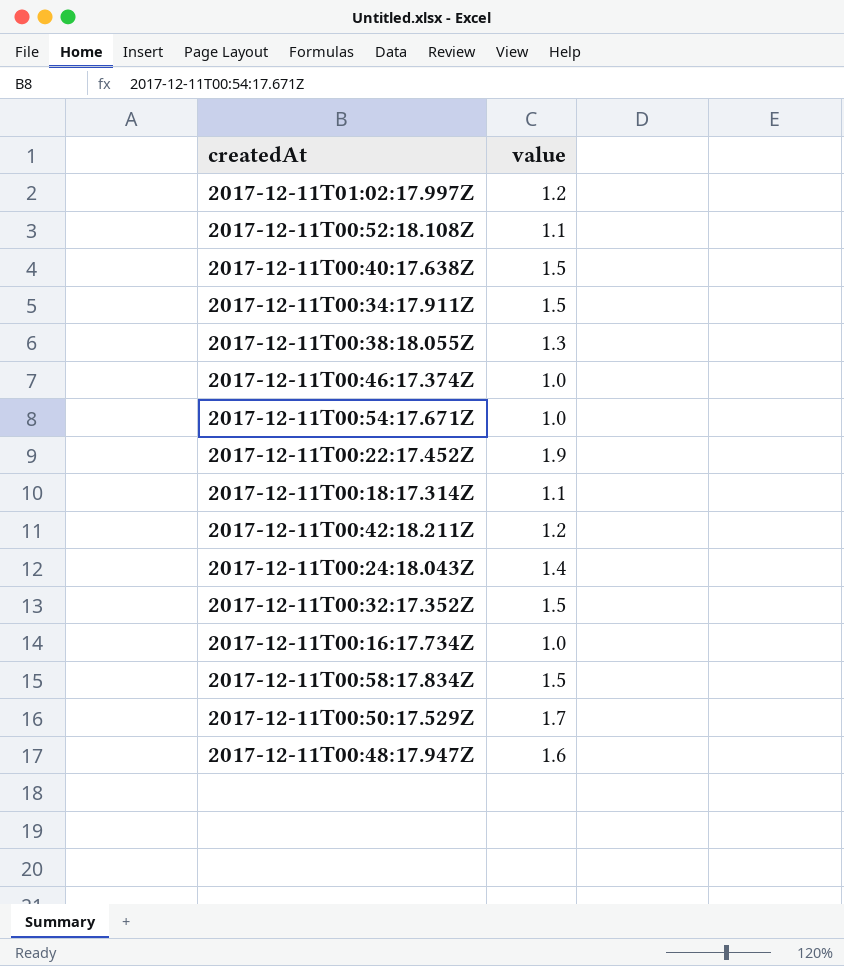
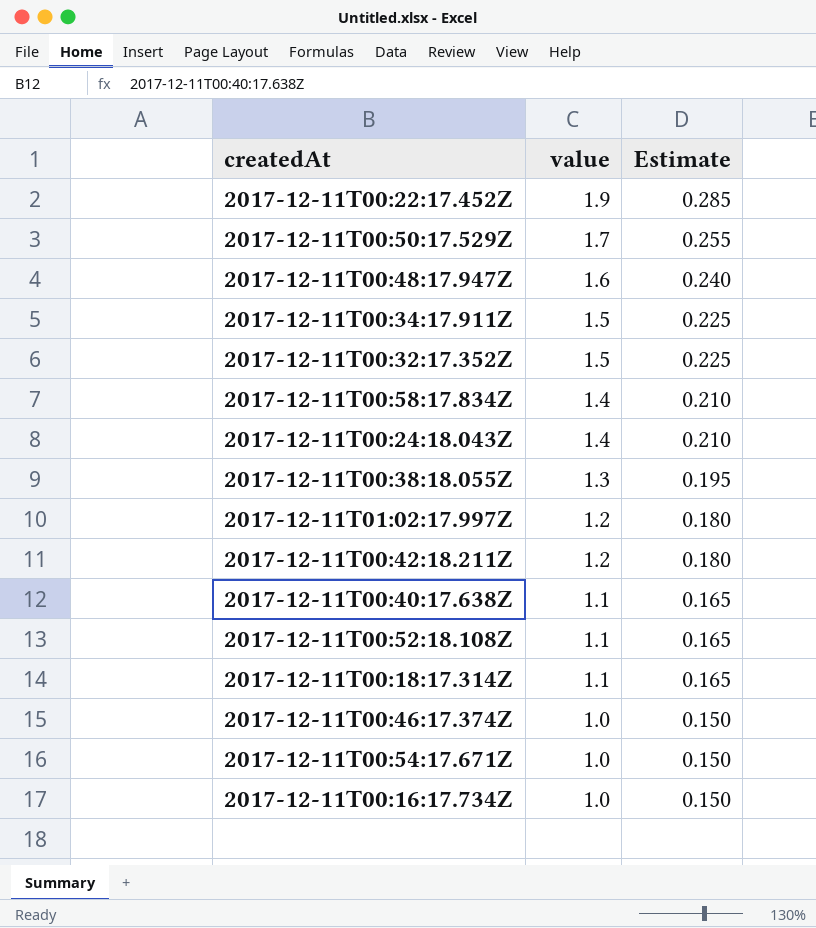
row order: none -> value descending
column Estimate | formula: none -> [value] * 0.15
2017-12-11T00:58:17.834Z | value: 1.5 -> 1.4
2017-12-11T00:40:17.638Z | value: 1.5 -> 1.1

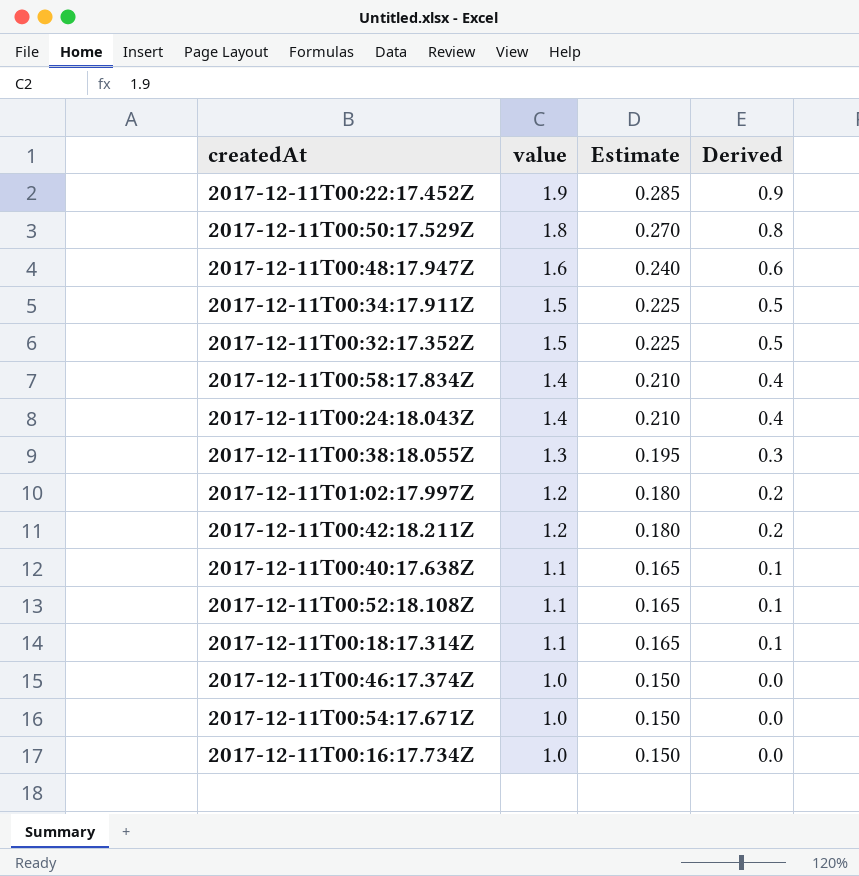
column Derived | formula: none -> [value] - 1
2017-12-11T00:50:17.529Z | value: 1.7 -> 1.8
2017-12-11T00:50:17.529Z | Estimate: 0.255 -> 0.270

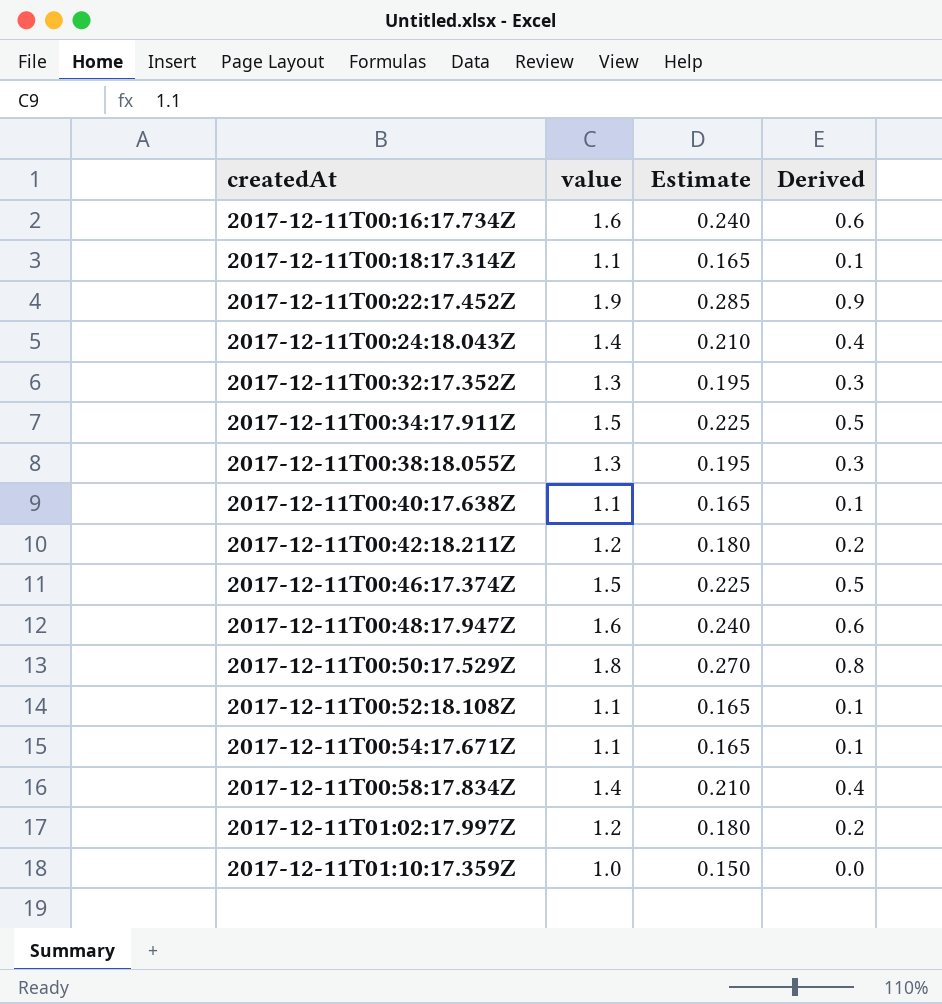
row order: value descending -> createdAt ascending
2017-12-11T00:16:17.734Z | value: 1.0 -> 1.6
2017-12-11T00:16:17.734Z | Estimate: 0.150 -> 0.240
2017-12-11T00:16:17.734Z | Derived: 0.0 -> 0.6
2017-12-11T00:32:17.352Z | value: 1.5 -> 1.3
2017-12-11T00:32:17.352Z | Estimate: 0.225 -> 0.195
2017-12-11T00:32:17.352Z | Derived: 0.5 -> 0.3
2017-12-11T00:46:17.374Z | value: 1.0 -> 1.5
2017-12-11T00:46:17.374Z | Estimate: 0.150 -> 0.225
2017-12-11T00:46:17.374Z | Derived: 0.0 -> 0.5
2017-12-11T00:54:17.671Z | value: 1.0 -> 1.1
2017-12-11T00:54:17.671Z | Estimate: 0.150 -> 0.165
2017-12-11T00:54:17.671Z | Derived: 0.0 -> 0.1
row 2017-12-11T01:10:17.359Z: none -> 1.0 | 0.150 | 0.0

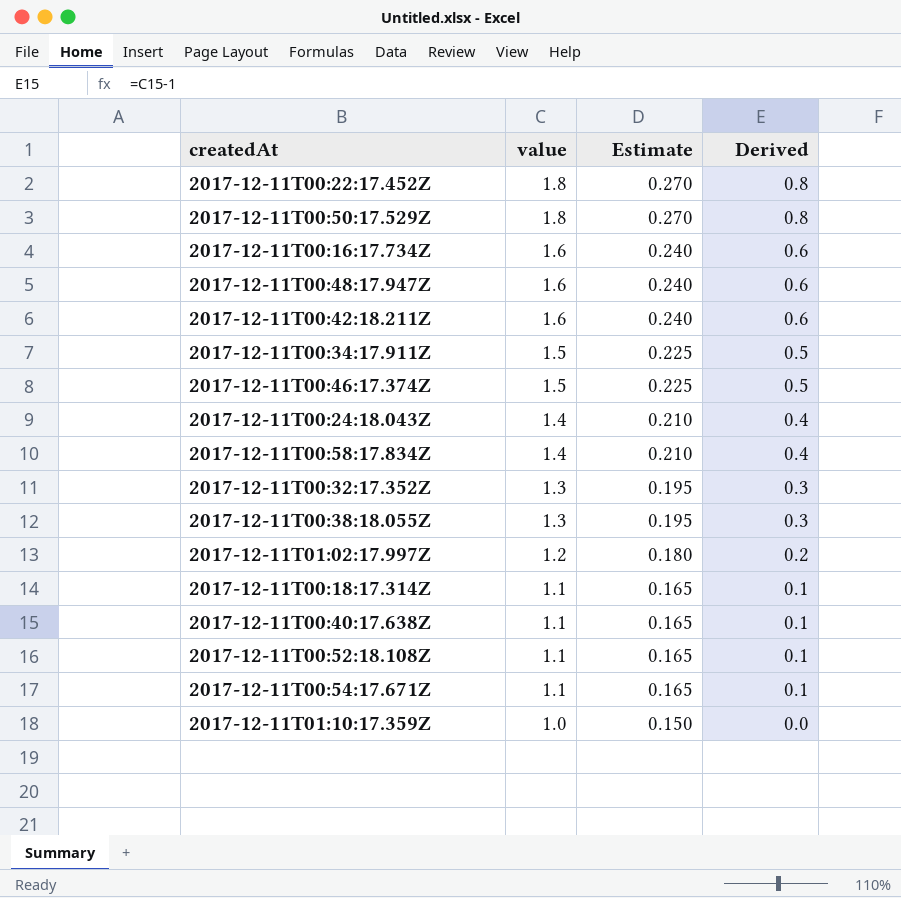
row order: createdAt ascending -> value descending
2017-12-11T00:22:17.452Z | value: 1.9 -> 1.8
2017-12-11T00:22:17.452Z | Estimate: 0.285 -> 0.270
2017-12-11T00:22:17.452Z | Derived: 0.9 -> 0.8
2017-12-11T00:42:18.211Z | value: 1.2 -> 1.6
2017-12-11T00:42:18.211Z | Estimate: 0.180 -> 0.240
2017-12-11T00:42:18.211Z | Derived: 0.2 -> 0.6

